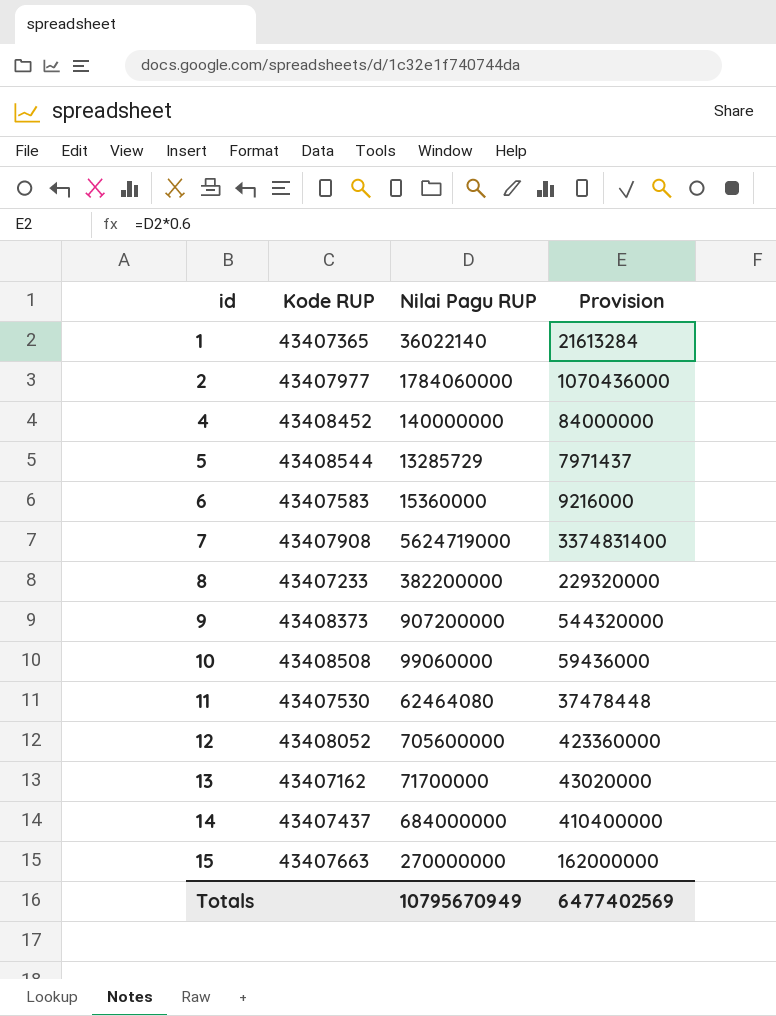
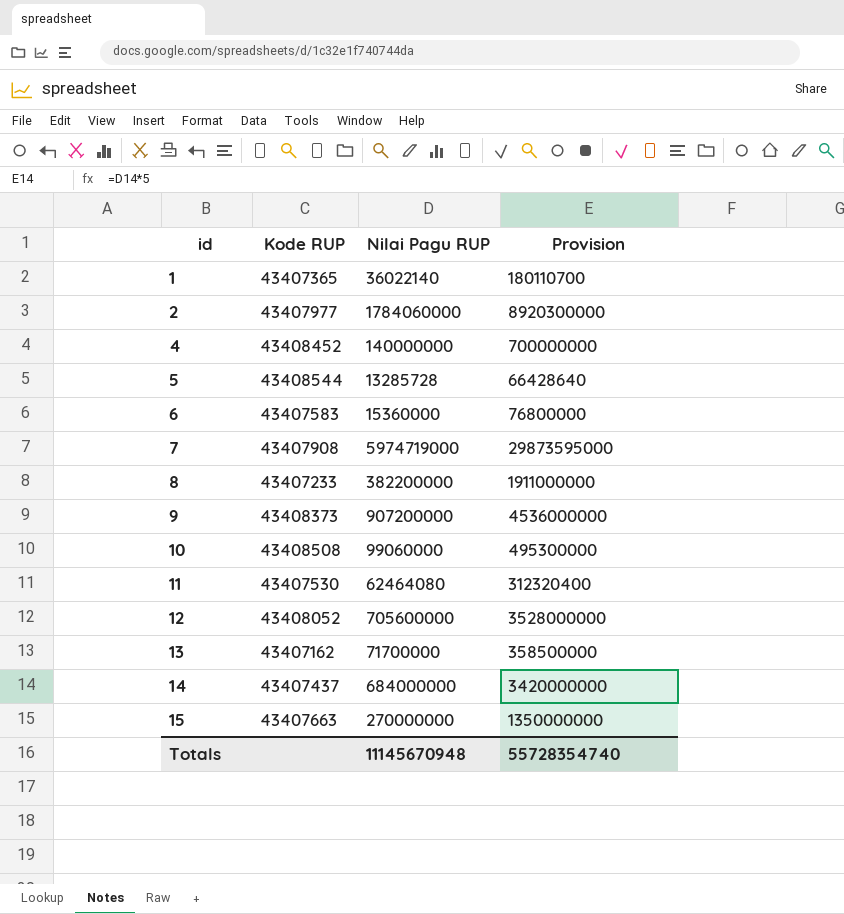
column Provision | formula: [Nilai Pagu RUP] * 0.6 -> [Nilai Pagu RUP] * 5
5 | Nilai Pagu RUP: 13285729 -> 13285728
7 | Nilai Pagu RUP: 5624719000 -> 5974719000
Totals | Nilai Pagu RUP: 10795670949 -> 11145670948
Totals | Provision: 6477402569 -> 55728354740

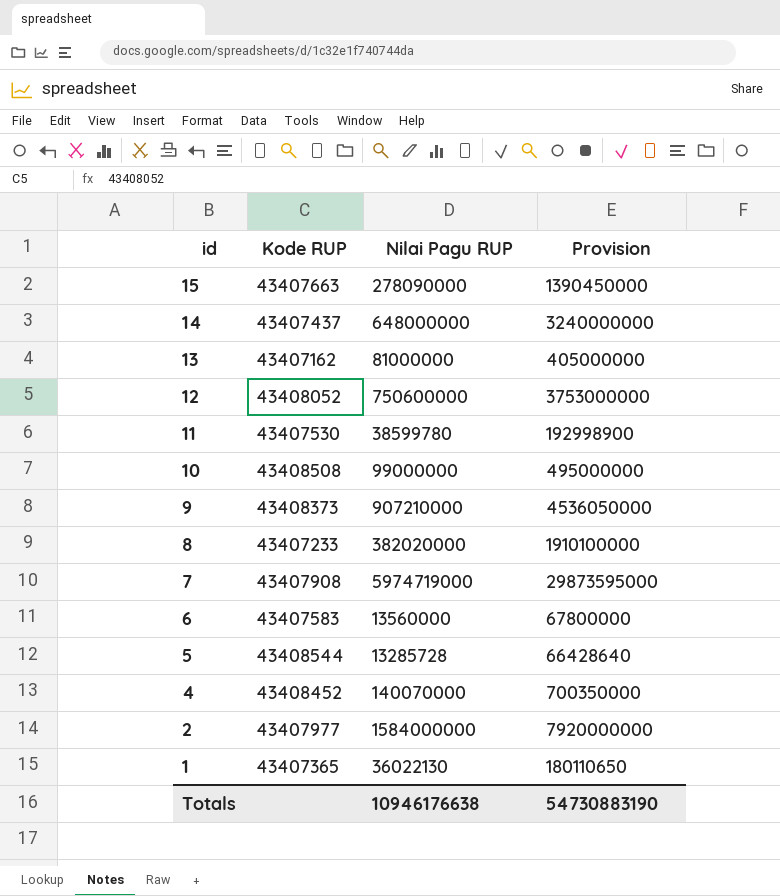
row order: id ascending -> id descending
15 | Nilai Pagu RUP: 270000000 -> 278090000
15 | Provision: 1350000000 -> 1390450000
14 | Nilai Pagu RUP: 684000000 -> 648000000
14 | Provision: 3420000000 -> 3240000000
13 | Nilai Pagu RUP: 71700000 -> 81000000
13 | Provision: 358500000 -> 405000000
12 | Nilai Pagu RUP: 705600000 -> 750600000
12 | Provision: 3528000000 -> 3753000000
11 | Nilai Pagu RUP: 62464080 -> 38599780
11 | Provision: 312320400 -> 192998900
10 | Nilai Pagu RUP: 99060000 -> 99000000
10 | Provision: 495300000 -> 495000000
9 | Nilai Pagu RUP: 907200000 -> 907210000
9 | Provision: 4536000000 -> 4536050000
8 | Nilai Pagu RUP: 382200000 -> 382020000
8 | Provision: 1911000000 -> 1910100000
6 | Nilai Pagu RUP: 15360000 -> 13560000
6 | Provision: 76800000 -> 67800000
4 | Nilai Pagu RUP: 140000000 -> 140070000
4 | Provision: 700000000 -> 700350000
2 | Nilai Pagu RUP: 1784060000 -> 1584000000
2 | Provision: 8920300000 -> 7920000000
1 | Nilai Pagu RUP: 36022140 -> 36022130
1 | Provision: 180110700 -> 180110650
Totals | Nilai Pagu RUP: 11145670948 -> 10946176638
Totals | Provision: 55728354740 -> 54730883190

